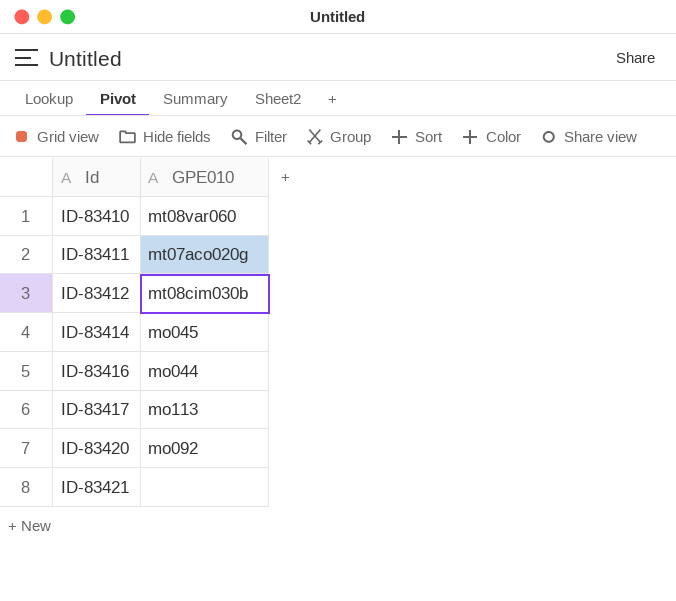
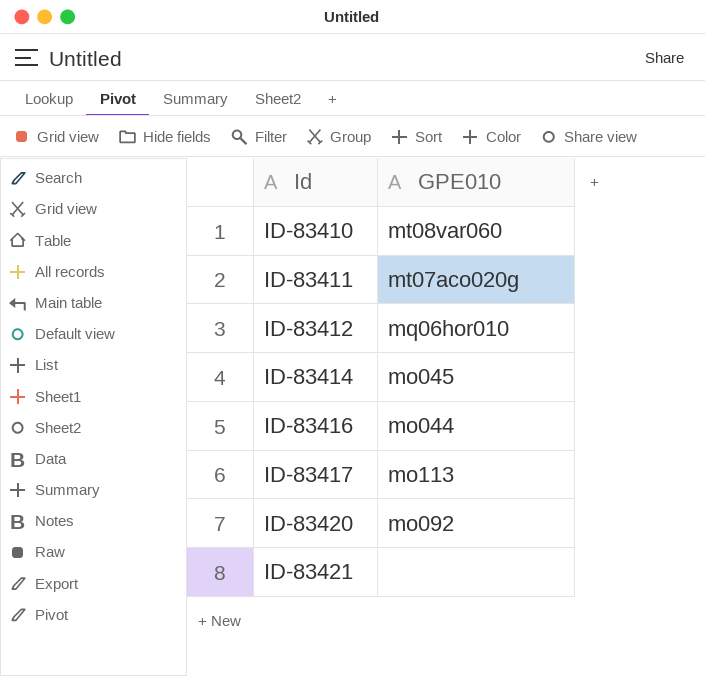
ID-83412 | GPE010: mt08cim030b -> mq06hor010

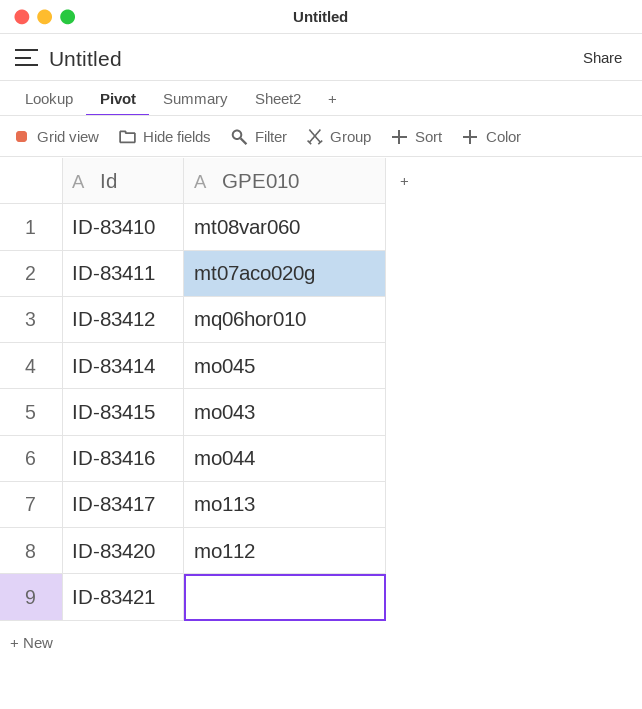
row ID-83415: none -> mo043
ID-83420 | GPE010: mo092 -> mo112

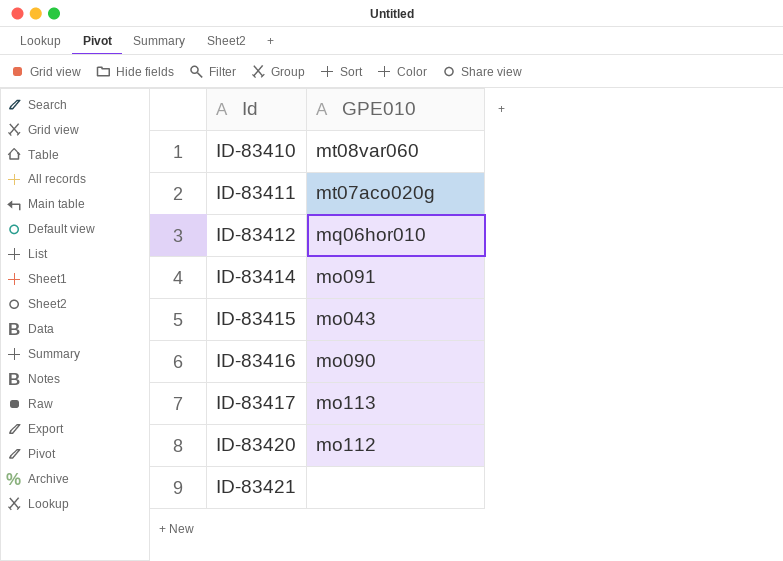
ID-83414 | GPE010: mo045 -> mo091
ID-83416 | GPE010: mo044 -> mo090

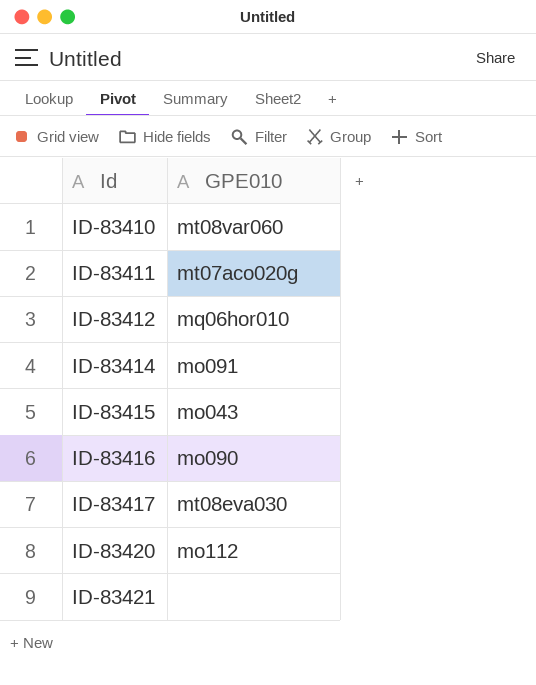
ID-83417 | GPE010: mo113 -> mt08eva030

